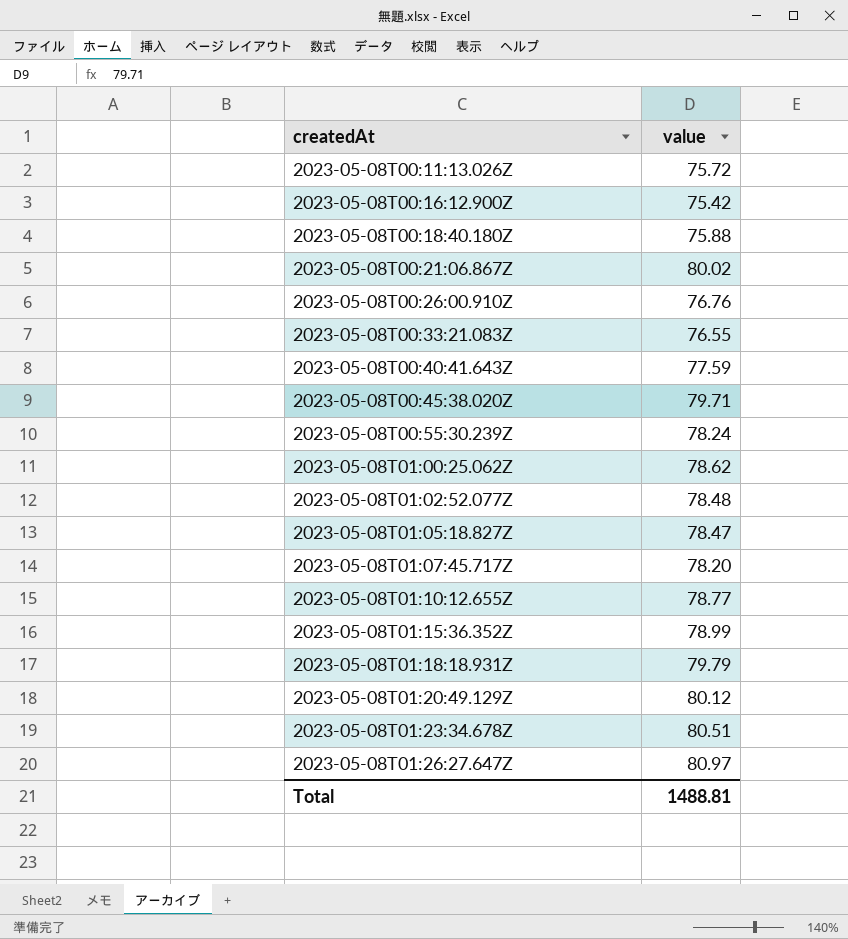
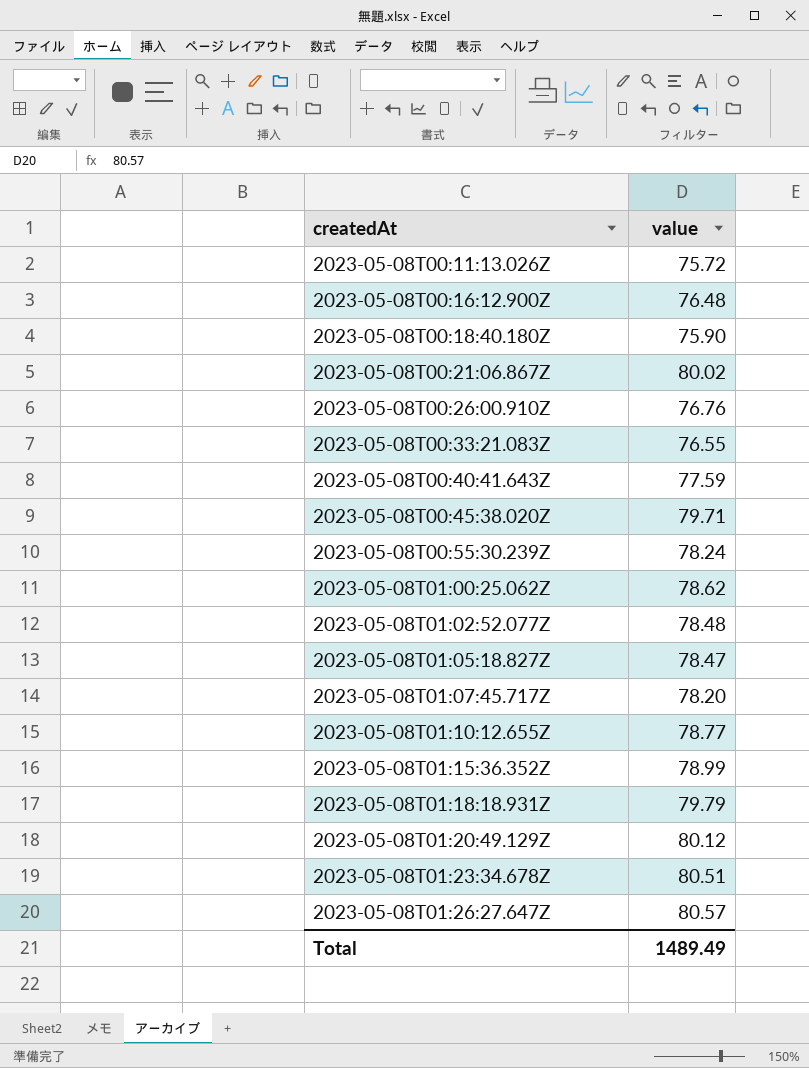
2023-05-08T00:16:12.900Z | value: 75.42 -> 76.48
2023-05-08T00:18:40.180Z | value: 75.88 -> 75.90
2023-05-08T01:26:27.647Z | value: 80.97 -> 80.57
Total | value: 1488.81 -> 1489.49

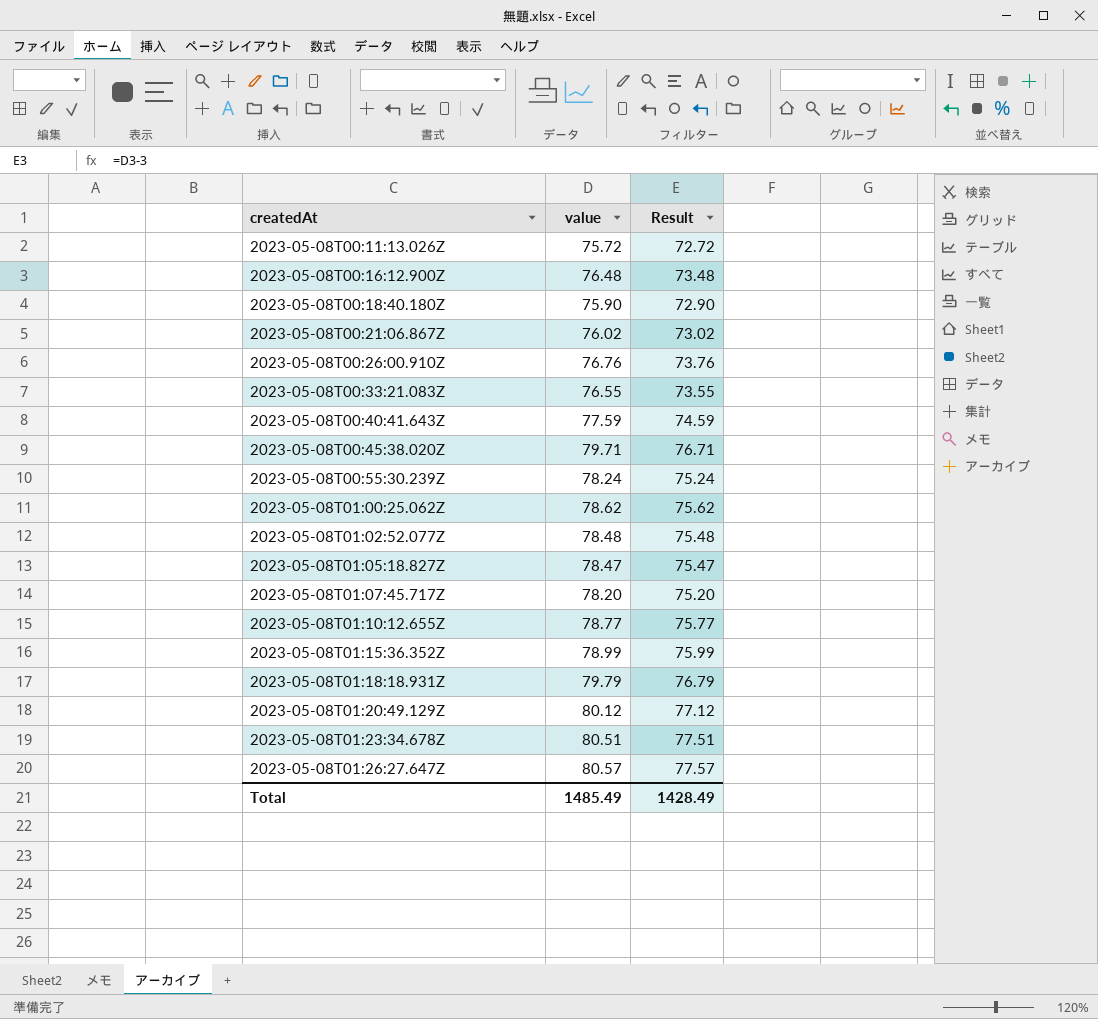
column Result | formula: none -> [value] - 3
2023-05-08T00:21:06.867Z | value: 80.02 -> 76.02
Total | value: 1489.49 -> 1485.49

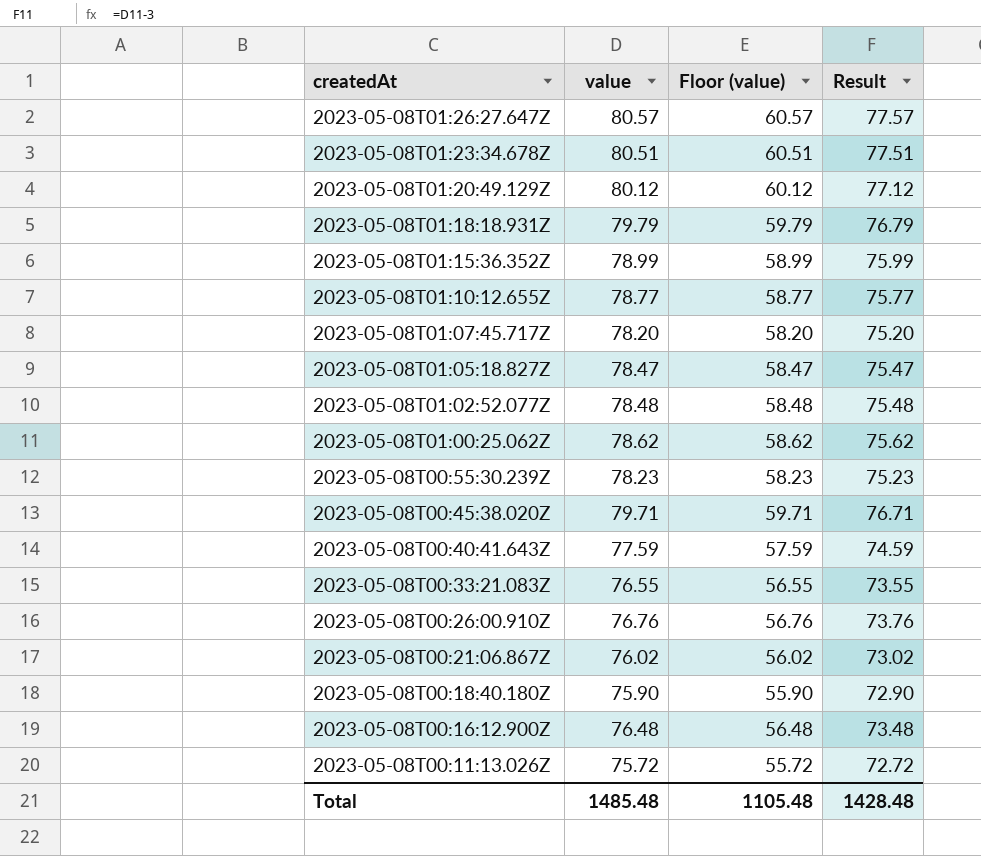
row order: createdAt ascending -> createdAt descending
column Floor (value) | formula: none -> [value] - 20
2023-05-08T00:55:30.239Z | value: 78.24 -> 78.23
2023-05-08T00:55:30.239Z | Result: 75.24 -> 75.23
Total | value: 1485.49 -> 1485.48
Total | Result: 1428.49 -> 1428.48

